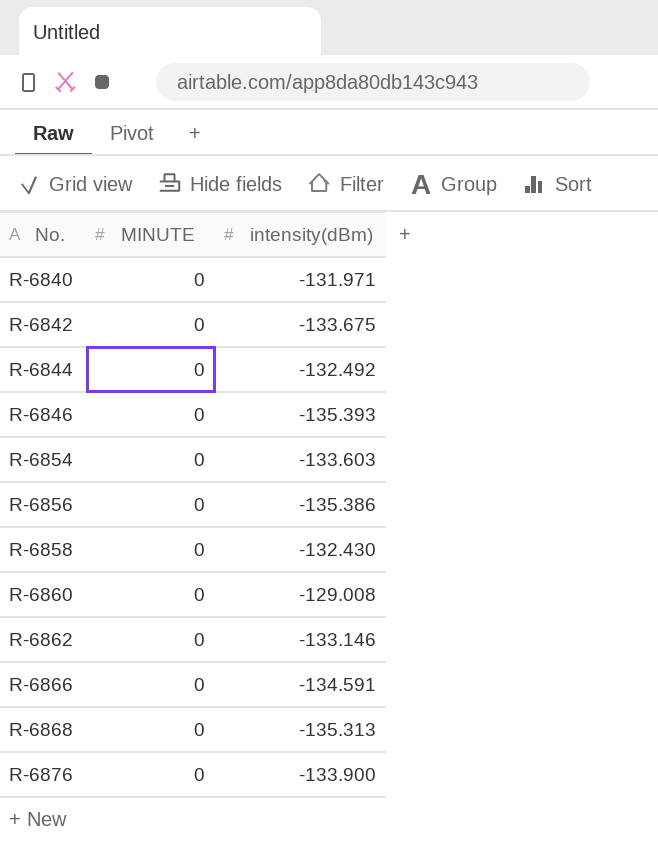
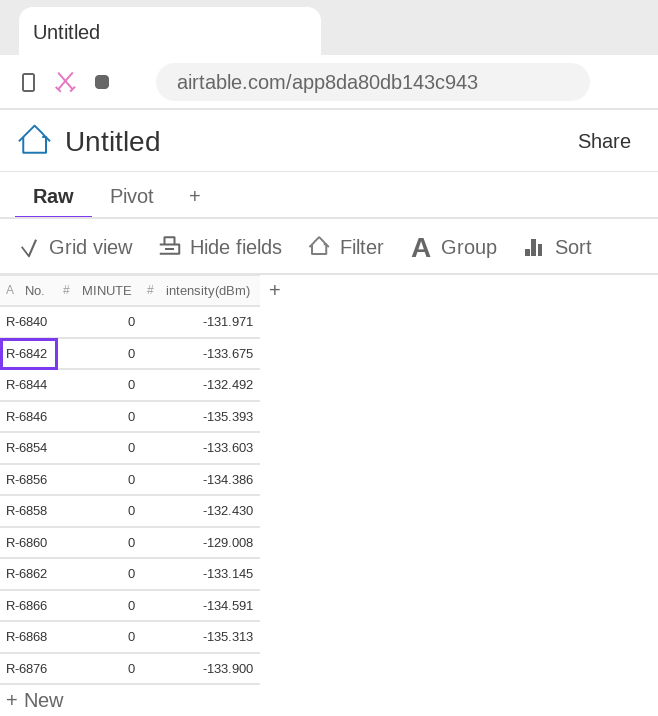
R-6856 | intensity(dBm): -135.386 -> -134.386
R-6862 | intensity(dBm): -133.146 -> -133.145

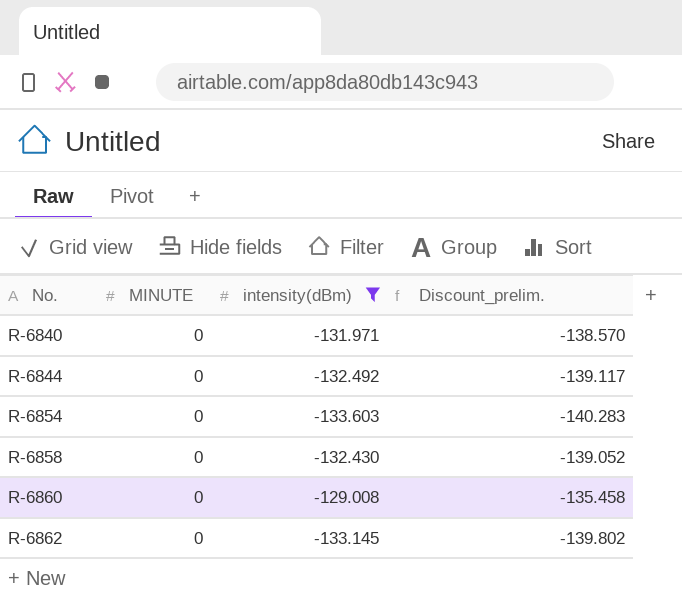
filter: none -> intensity(dBm) >= -133.603
column Discount_prelim. | formula: none -> [intensity(dBm)] * 1.05

